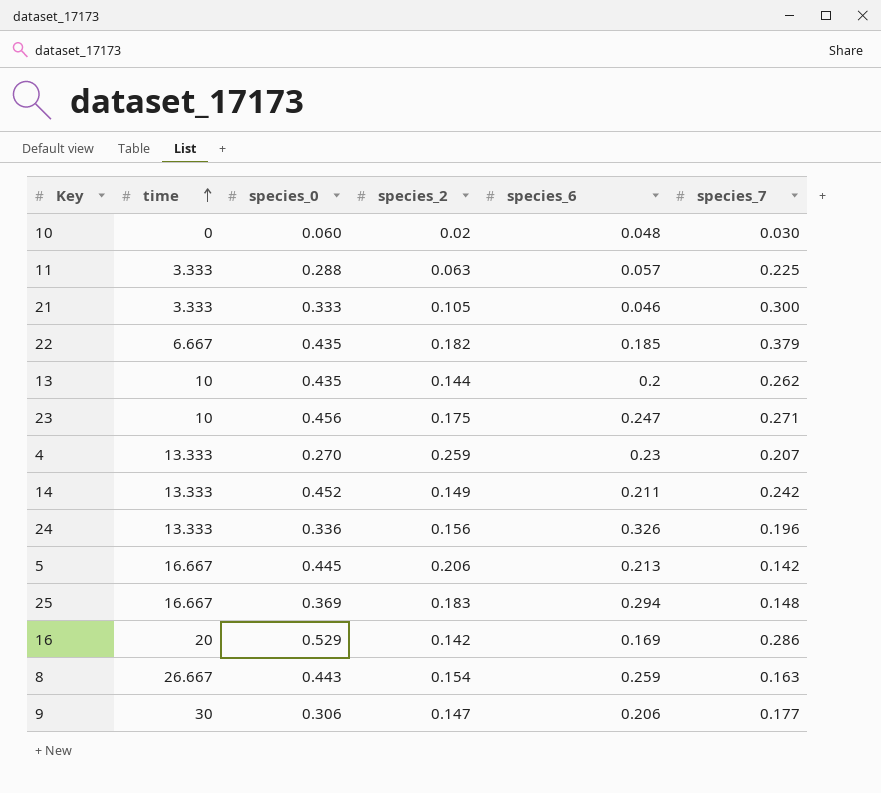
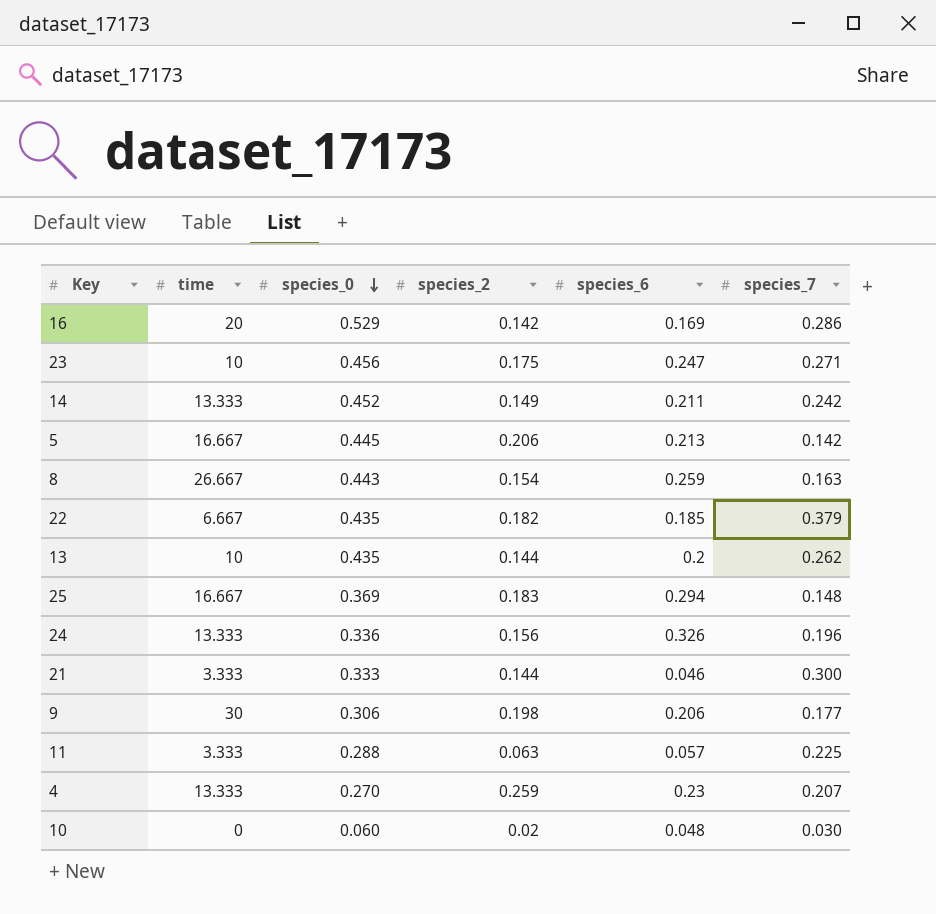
row order: time ascending -> species_0 descending
21 | species_2: 0.105 -> 0.144
9 | species_2: 0.147 -> 0.198

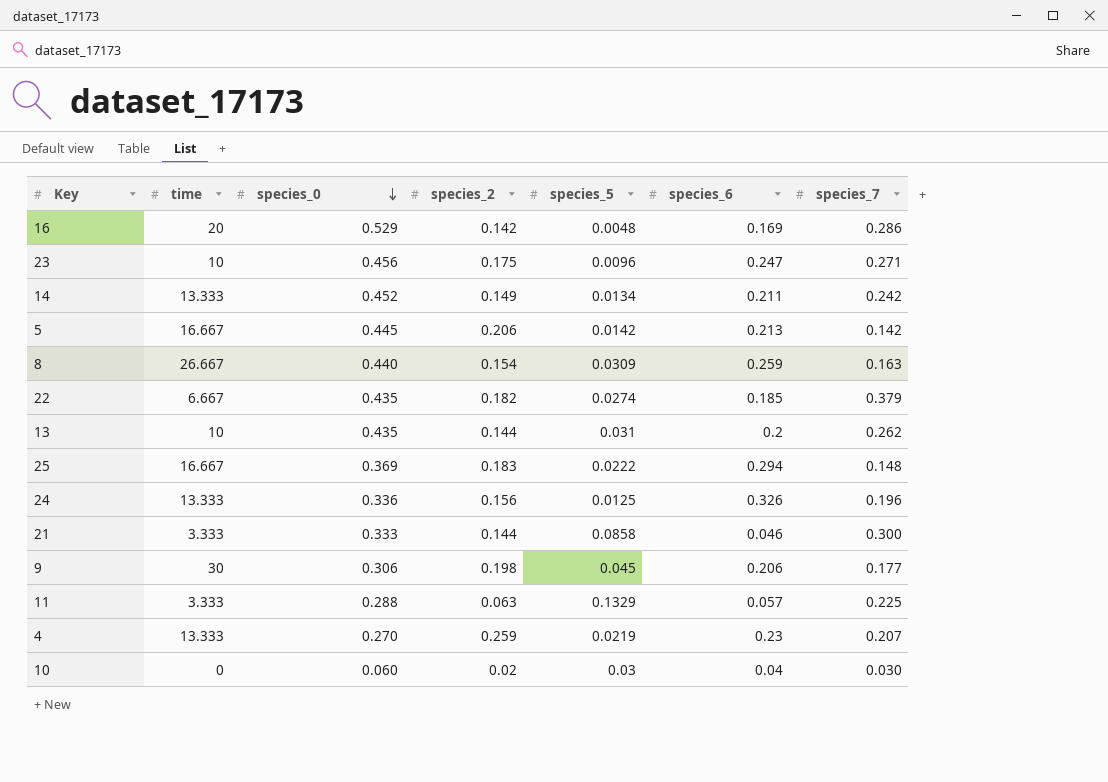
column species_5 | position: none -> 5
8 | species_0: 0.443 -> 0.440
10 | species_6: 0.048 -> 0.04

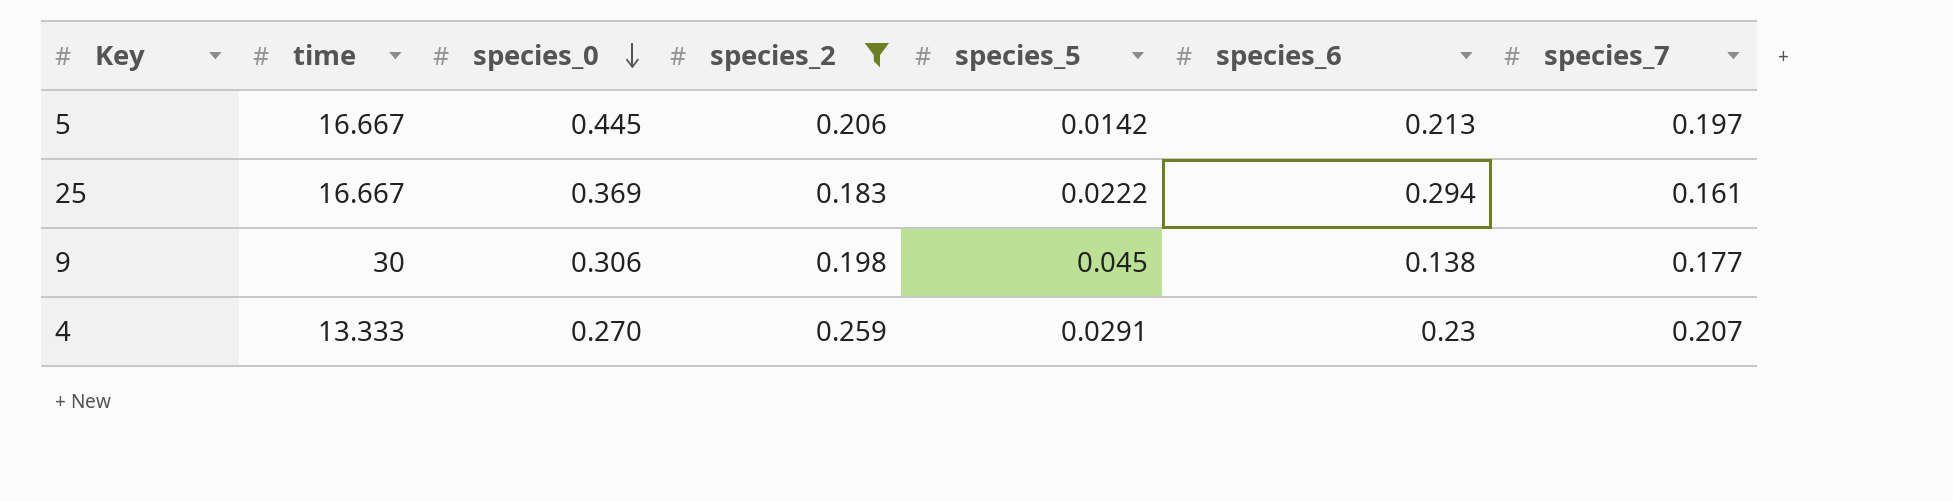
filter: none -> species_2 >= 0.183
5 | species_7: 0.142 -> 0.197
25 | species_7: 0.148 -> 0.161
9 | species_6: 0.206 -> 0.138
4 | species_5: 0.0219 -> 0.0291

